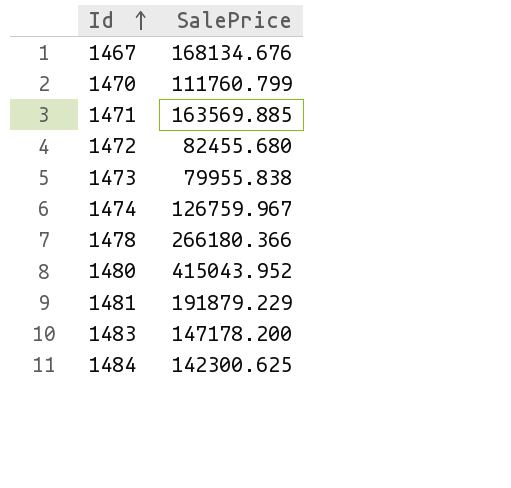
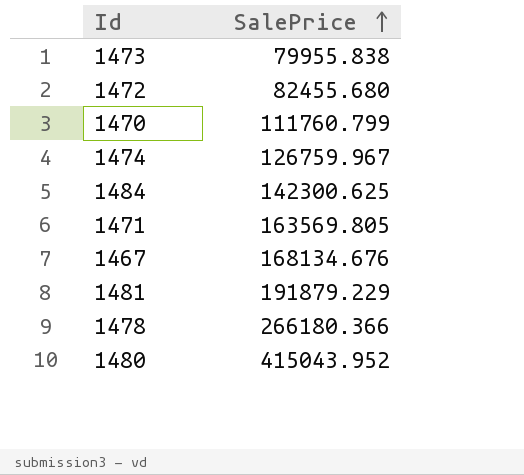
row order: Id ascending -> SalePrice ascending
row 1483: 147178.200 -> none
1471 | SalePrice: 163569.885 -> 163569.805

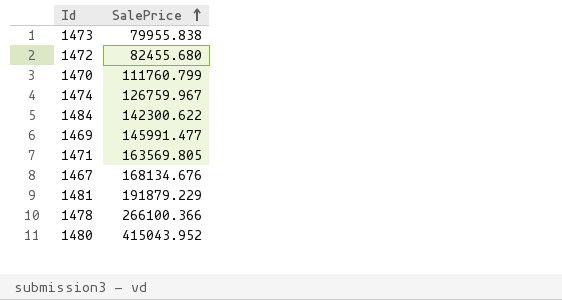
1484 | SalePrice: 142300.625 -> 142300.622
row 1469: none -> 145991.477
1478 | SalePrice: 266180.366 -> 266100.366

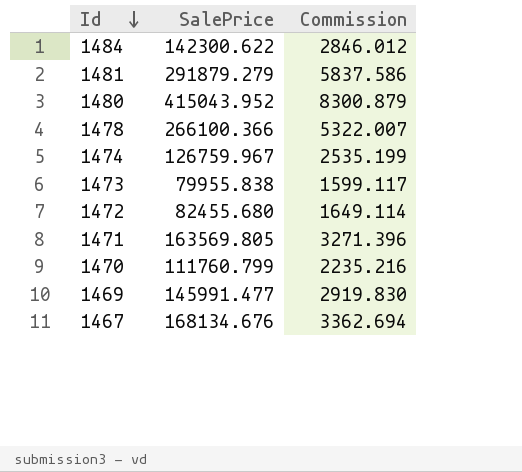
row order: SalePrice ascending -> Id descending
column Commission | formula: none -> [SalePrice] * 0.02
1481 | SalePrice: 191879.229 -> 291879.279

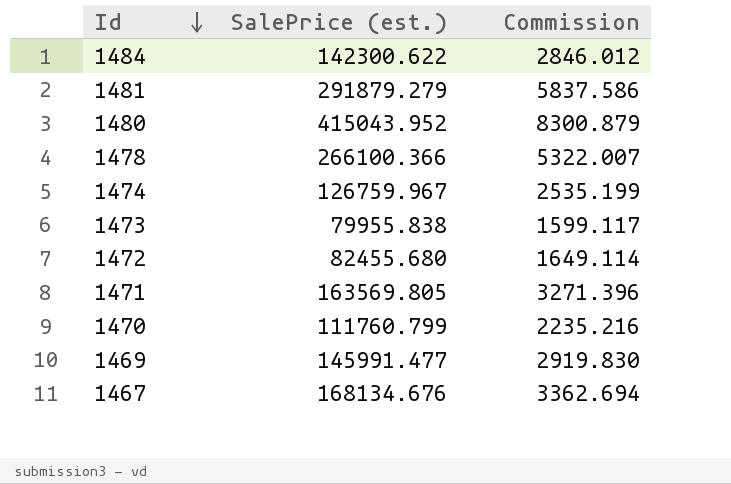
column name: SalePrice -> SalePrice (est.)

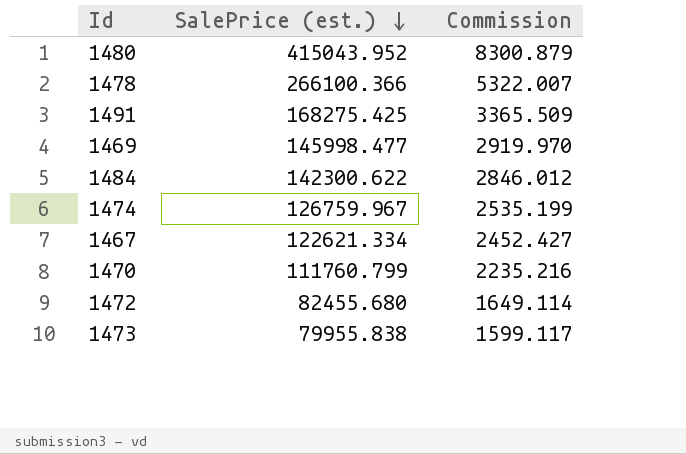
row order: Id descending -> SalePrice (est.) descending
row 1481: 291879.279 | 5837.586 -> none
row 1471: 163569.805 | 3271.396 -> none
row 1491: none -> 168275.425 | 3365.509
1469 | SalePrice (est.): 145991.477 -> 145998.477
1469 | Commission: 2919.830 -> 2919.970
1467 | SalePrice (est.): 168134.676 -> 122621.334
1467 | Commission: 3362.694 -> 2452.427

